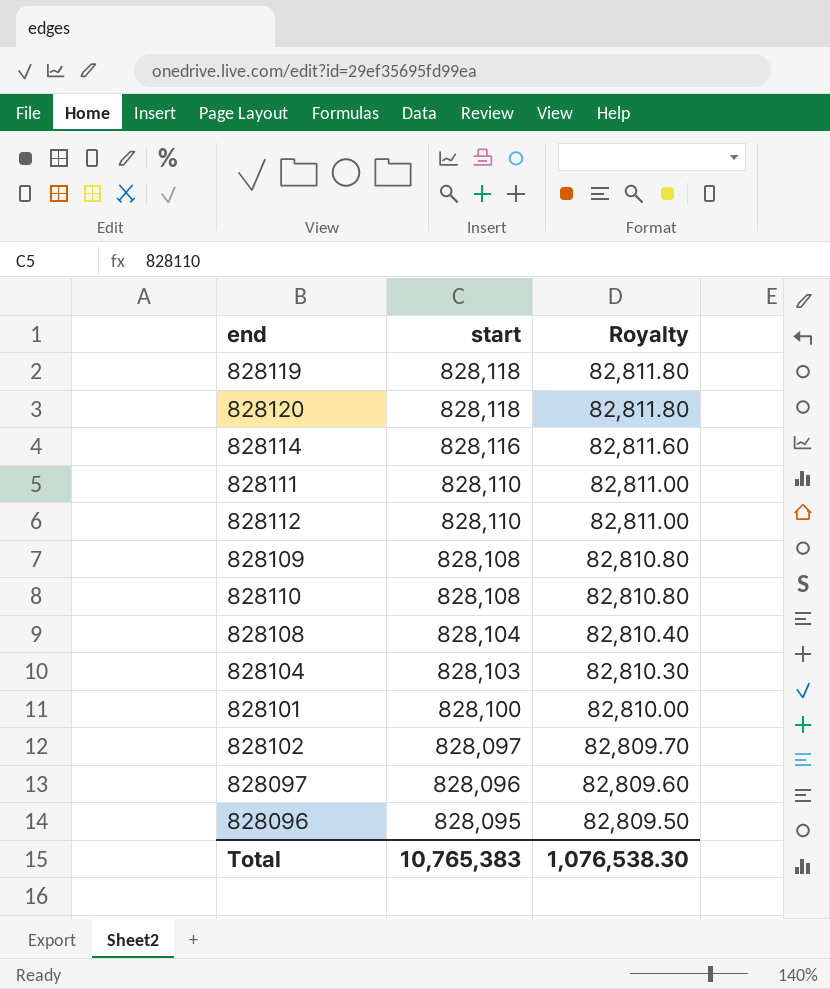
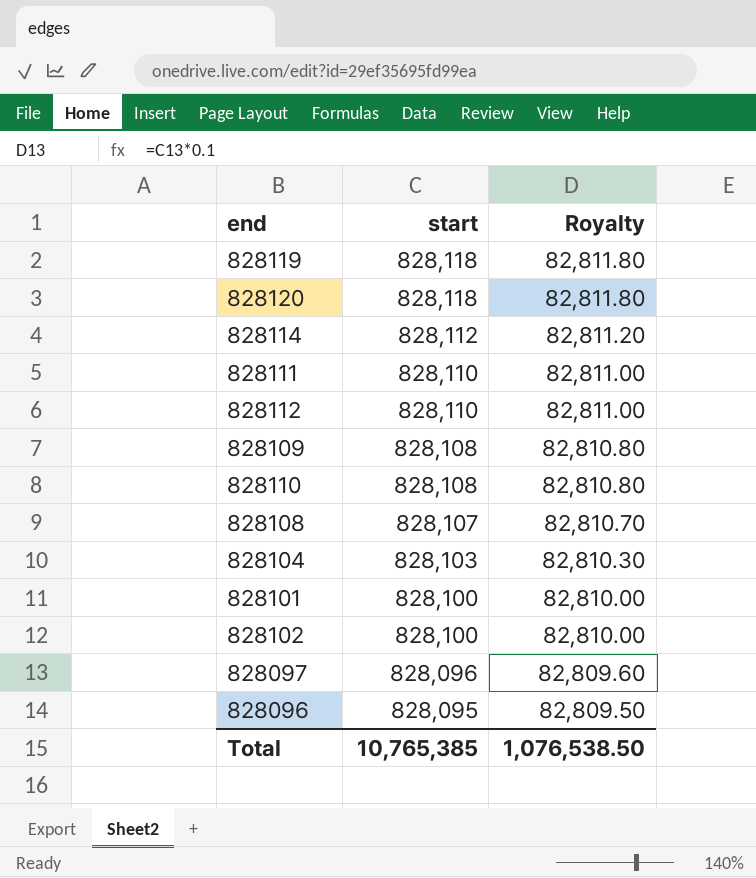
828114 | start: 828,116 -> 828,112
828114 | Royalty: 82,811.60 -> 82,811.20
828108 | start: 828,104 -> 828,107
828108 | Royalty: 82,810.40 -> 82,810.70
828102 | start: 828,097 -> 828,100
828102 | Royalty: 82,809.70 -> 82,810.00
Total | start: 10,765,383 -> 10,765,385
Total | Royalty: 1,076,538.30 -> 1,076,538.50

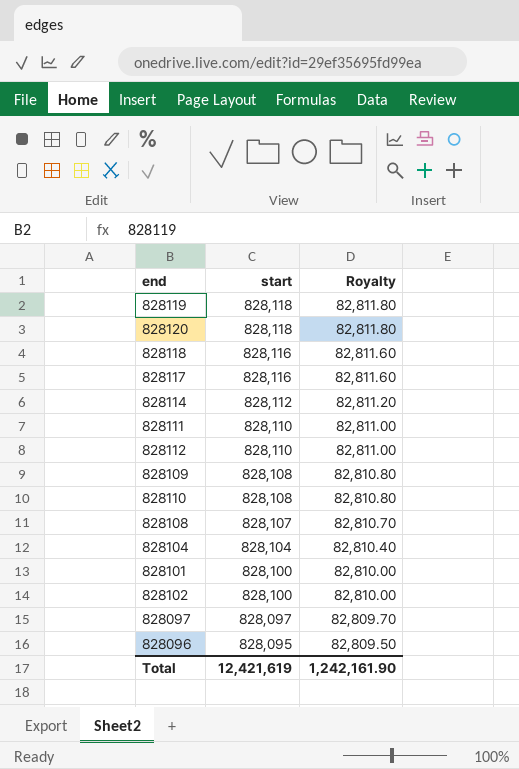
row 828118: none -> 828,116 | 82,811.60
row 828117: none -> 828,116 | 82,811.60
828104 | start: 828,103 -> 828,104
828104 | Royalty: 82,810.30 -> 82,810.40
828097 | start: 828,096 -> 828,097
828097 | Royalty: 82,809.60 -> 82,809.70
Total | start: 10,765,385 -> 12,421,619
Total | Royalty: 1,076,538.50 -> 1,242,161.90

